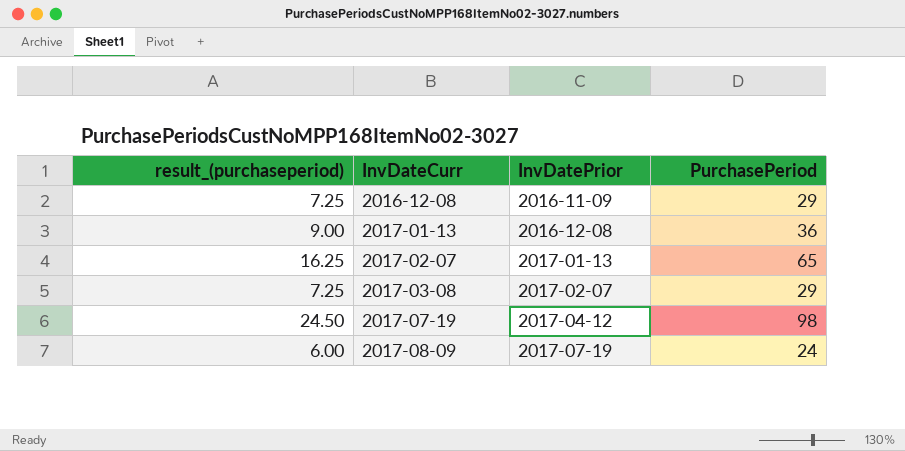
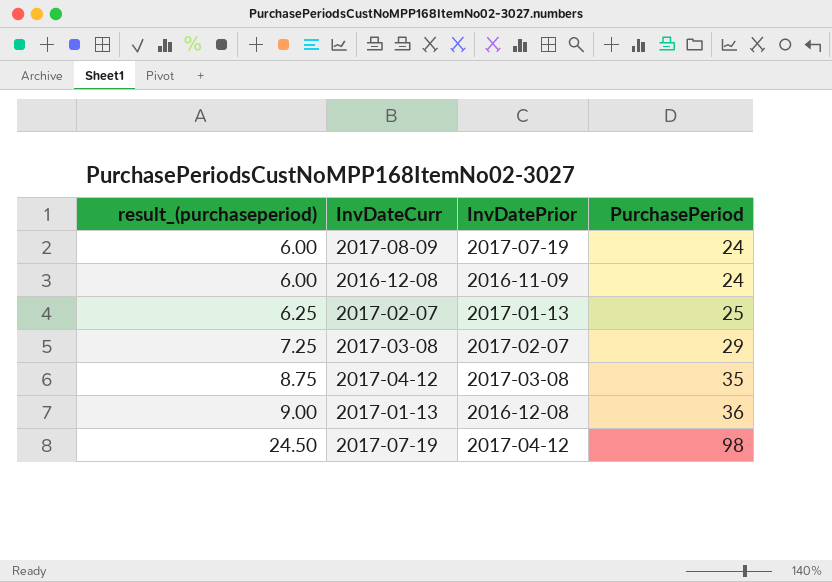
row order: InvDateCurr ascending -> result_(purchaseperiod) ascending
2016-12-08 | result_(purchaseperiod): 7.25 -> 6.00
2016-12-08 | PurchasePeriod: 29 -> 24
2017-02-07 | result_(purchaseperiod): 16.25 -> 6.25
2017-02-07 | PurchasePeriod: 65 -> 25
row 2017-04-12: none -> 8.75 | 2017-03-08 | 35

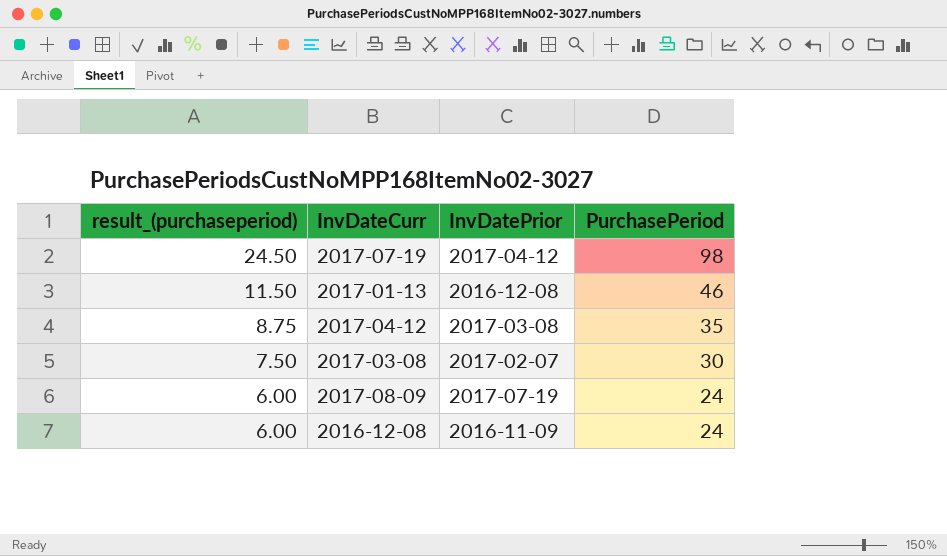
row order: result_(purchaseperiod) ascending -> result_(purchaseperiod) descending
row 2017-02-07: 6.25 | 2017-01-13 | 25 -> none
2017-01-13 | result_(purchaseperiod): 9.00 -> 11.50
2017-01-13 | PurchasePeriod: 36 -> 46
2017-03-08 | result_(purchaseperiod): 7.25 -> 7.50
2017-03-08 | PurchasePeriod: 29 -> 30

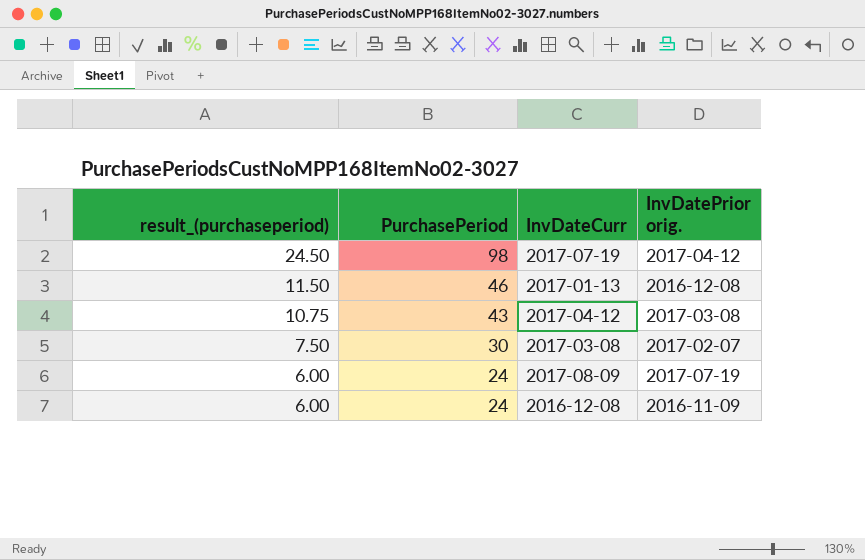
column PurchasePeriod | position: 4 -> 2
column name: InvDatePrior -> InvDatePrior orig.
2017-04-12 | result_(purchaseperiod): 8.75 -> 10.75
2017-04-12 | PurchasePeriod: 35 -> 43

